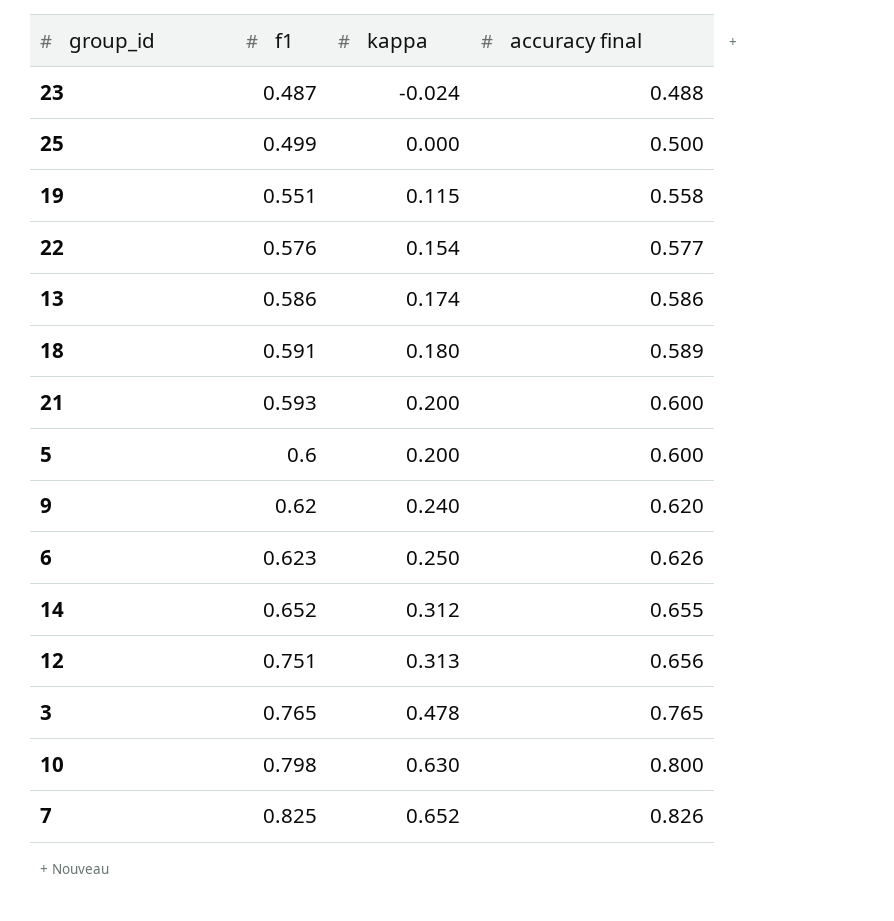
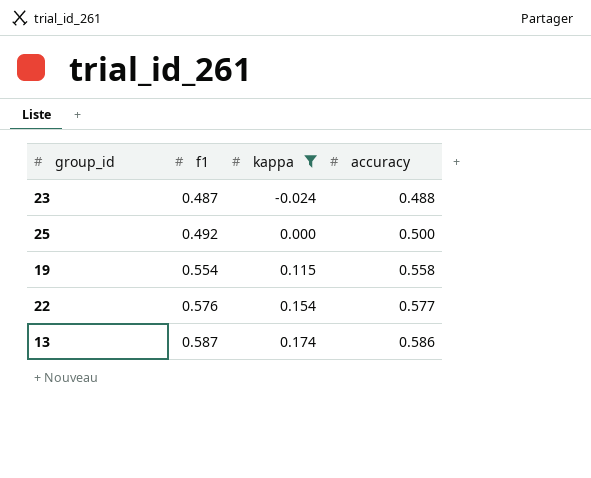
filter: none -> kappa <= 0.174
column name: accuracy final -> accuracy
25 | f1: 0.499 -> 0.492
19 | f1: 0.551 -> 0.554
13 | f1: 0.586 -> 0.587

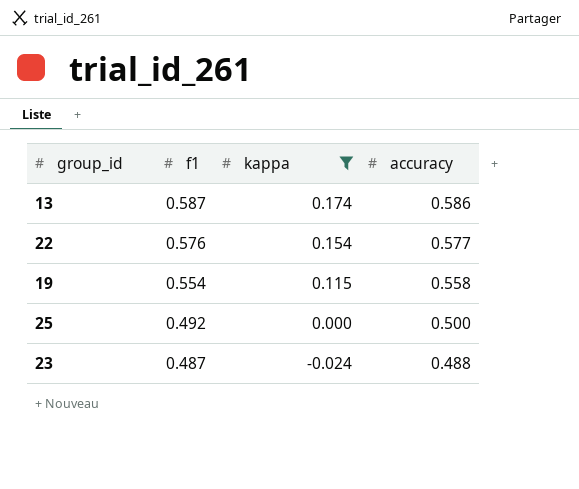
row order: f1 ascending -> f1 descending

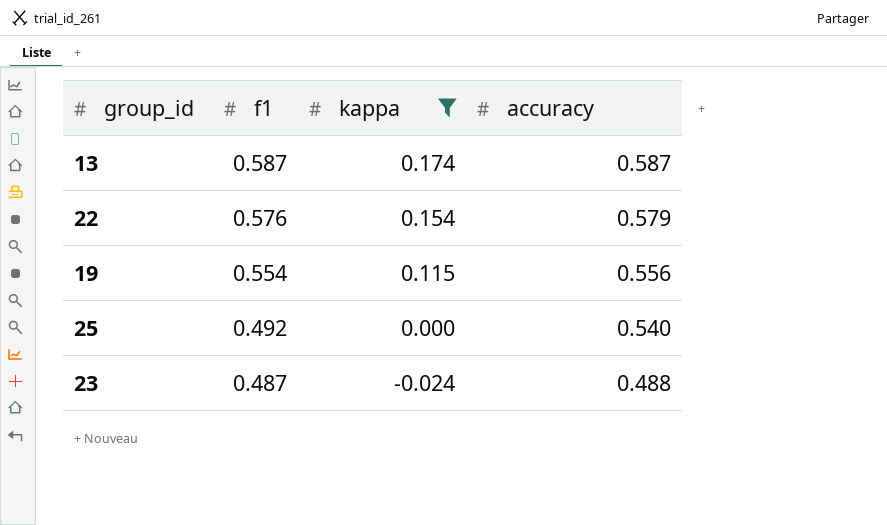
13 | accuracy: 0.586 -> 0.587
22 | accuracy: 0.577 -> 0.579
19 | accuracy: 0.558 -> 0.556
25 | accuracy: 0.500 -> 0.540

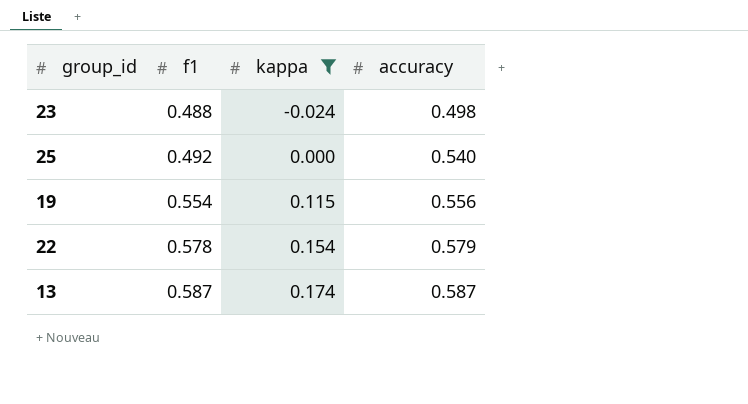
row order: f1 descending -> f1 ascending
23 | f1: 0.487 -> 0.488
23 | accuracy: 0.488 -> 0.498
22 | f1: 0.576 -> 0.578

